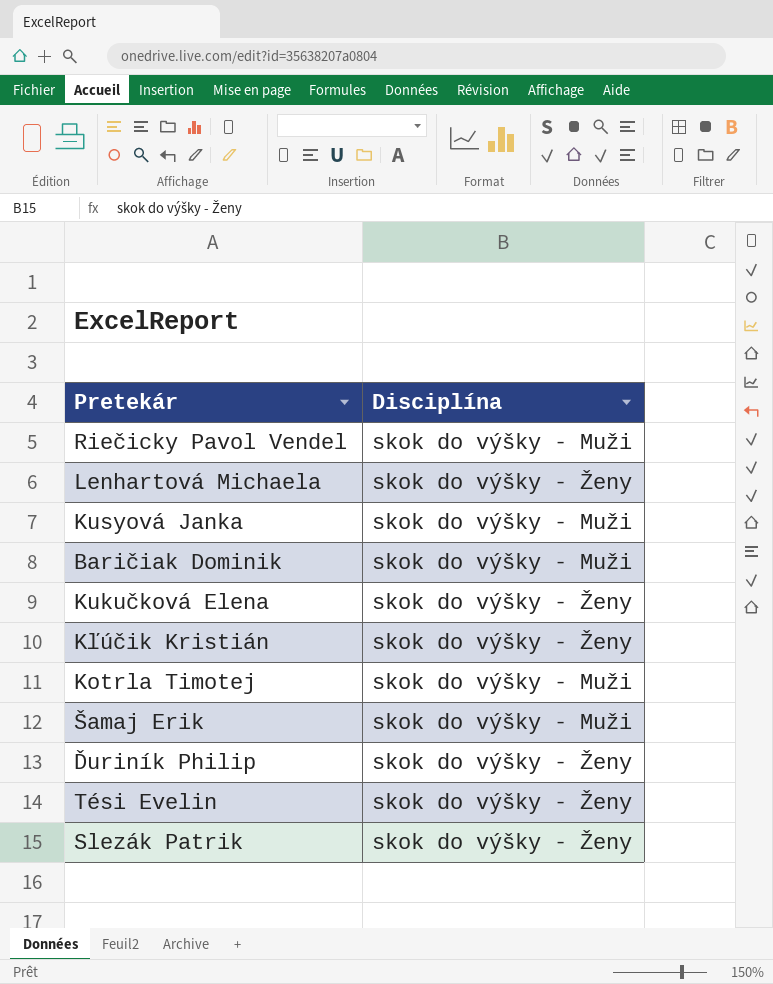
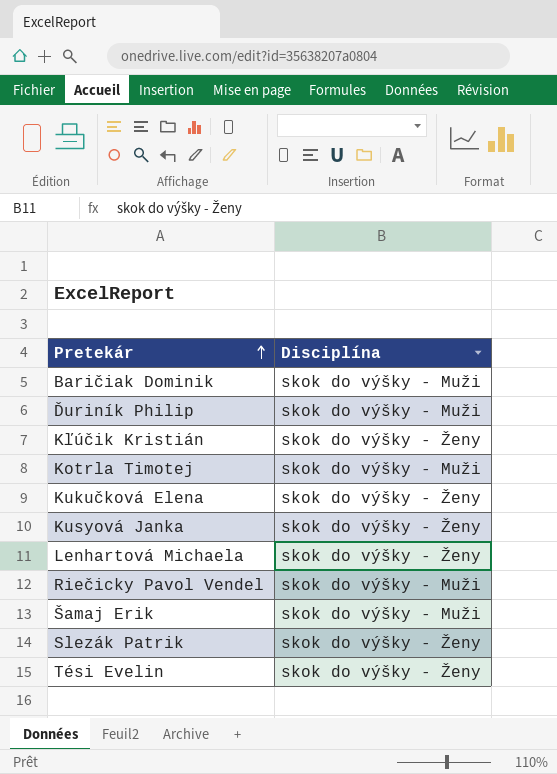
row order: none -> Pretekár ascending
Ďuriník Philip | Disciplína: skok do výšky - Ženy -> skok do výšky - Muži
Kusyová Janka | Disciplína: skok do výšky - Muži -> skok do výšky - Ženy

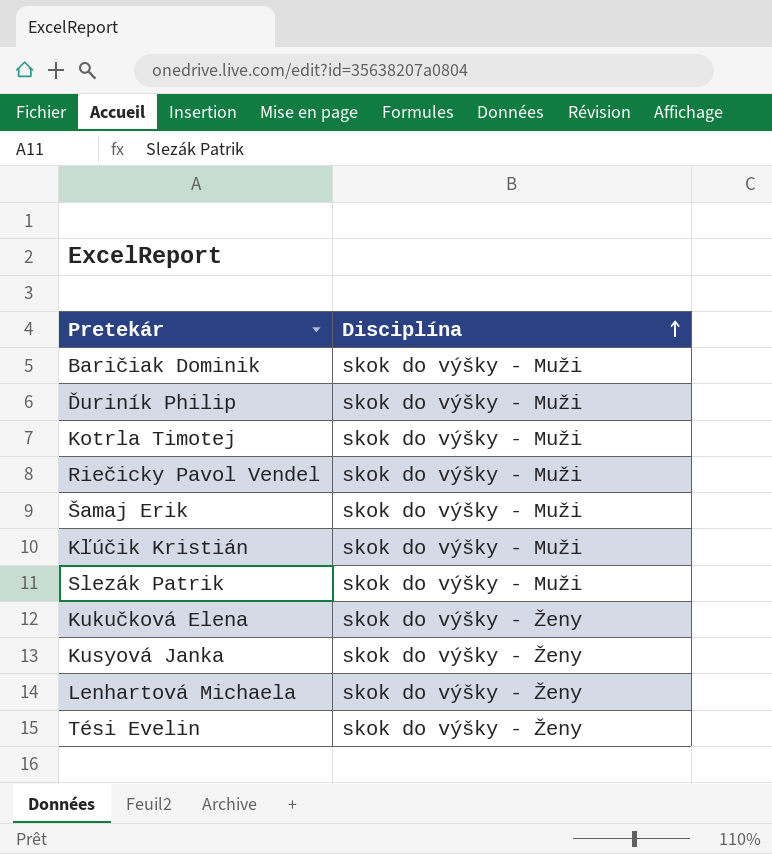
row order: Pretekár ascending -> Disciplína ascending
Kľúčik Kristián | Disciplína: skok do výšky - Ženy -> skok do výšky - Muži
Slezák Patrik | Disciplína: skok do výšky - Ženy -> skok do výšky - Muži

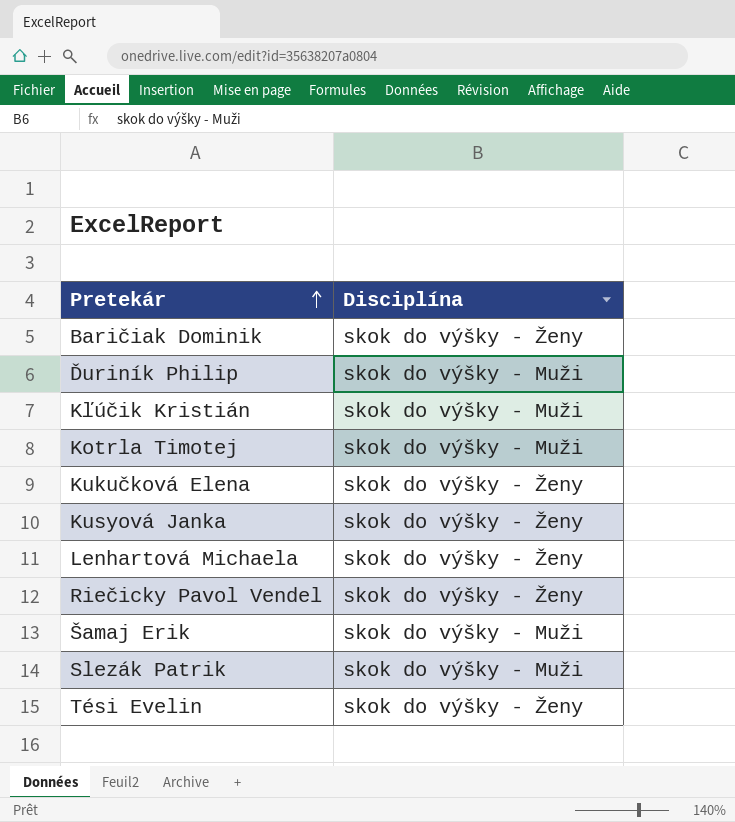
row order: Disciplína ascending -> Pretekár ascending
Baričiak Dominik | Disciplína: skok do výšky - Muži -> skok do výšky - Ženy
Riečicky Pavol Vendel | Disciplína: skok do výšky - Muži -> skok do výšky - Ženy

